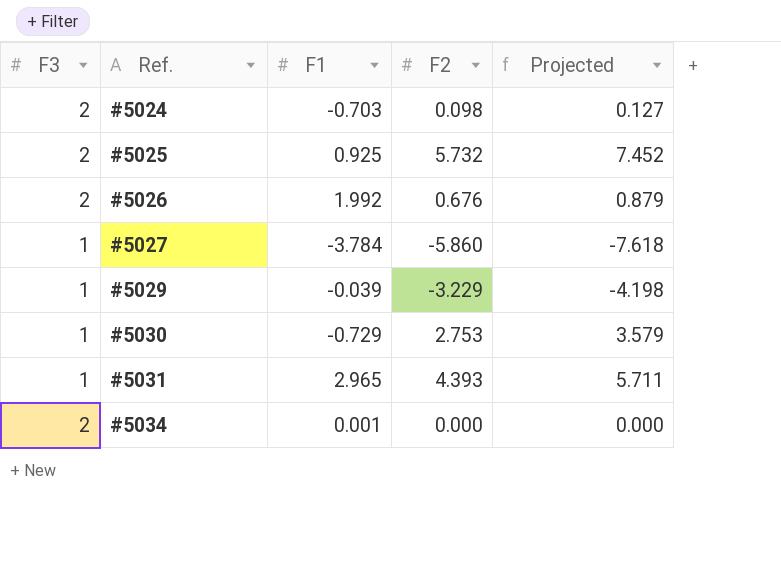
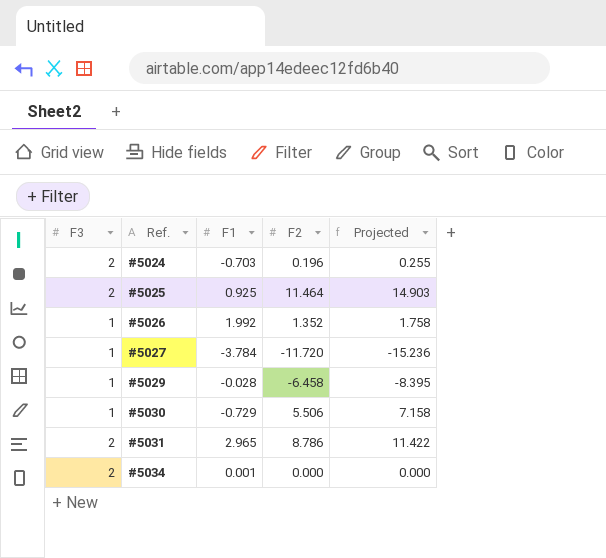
#5024 | F2: 0.098 -> 0.196
#5024 | Projected: 0.127 -> 0.255
#5025 | F2: 5.732 -> 11.464
#5025 | Projected: 7.452 -> 14.903
#5026 | F3: 2 -> 1
#5026 | F2: 0.676 -> 1.352
#5026 | Projected: 0.879 -> 1.758
#5027 | F2: -5.860 -> -11.720
#5027 | Projected: -7.618 -> -15.236
#5029 | F1: -0.039 -> -0.028
#5029 | F2: -3.229 -> -6.458
#5029 | Projected: -4.198 -> -8.395
#5030 | F2: 2.753 -> 5.506
#5030 | Projected: 3.579 -> 7.158
#5031 | F3: 1 -> 2
#5031 | F2: 4.393 -> 8.786
#5031 | Projected: 5.711 -> 11.422

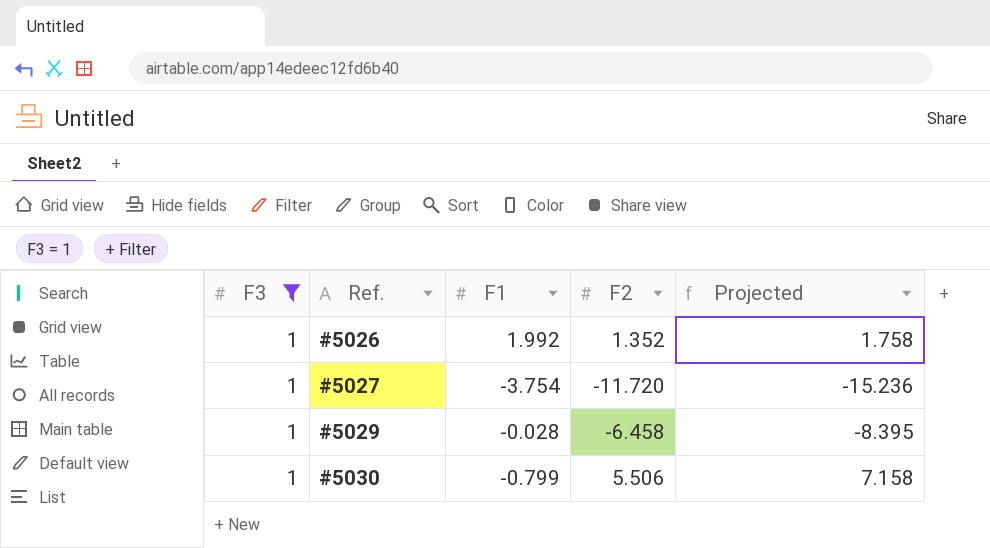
filter: none -> F3 = 1
#5027 | F1: -3.784 -> -3.754
#5030 | F1: -0.729 -> -0.799

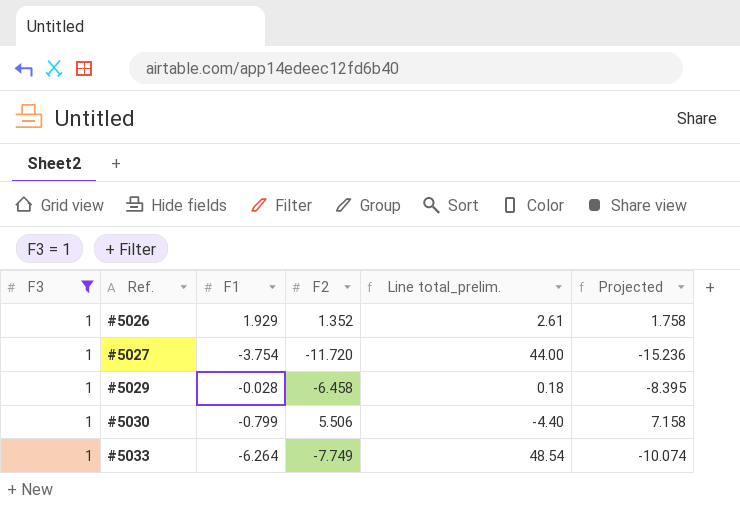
column Line total_prelim. | formula: none -> [F1] * [F2]
#5026 | F1: 1.992 -> 1.929
row #5033: none -> 1 | -6.264 | -7.749 | 48.54 | -10.074

